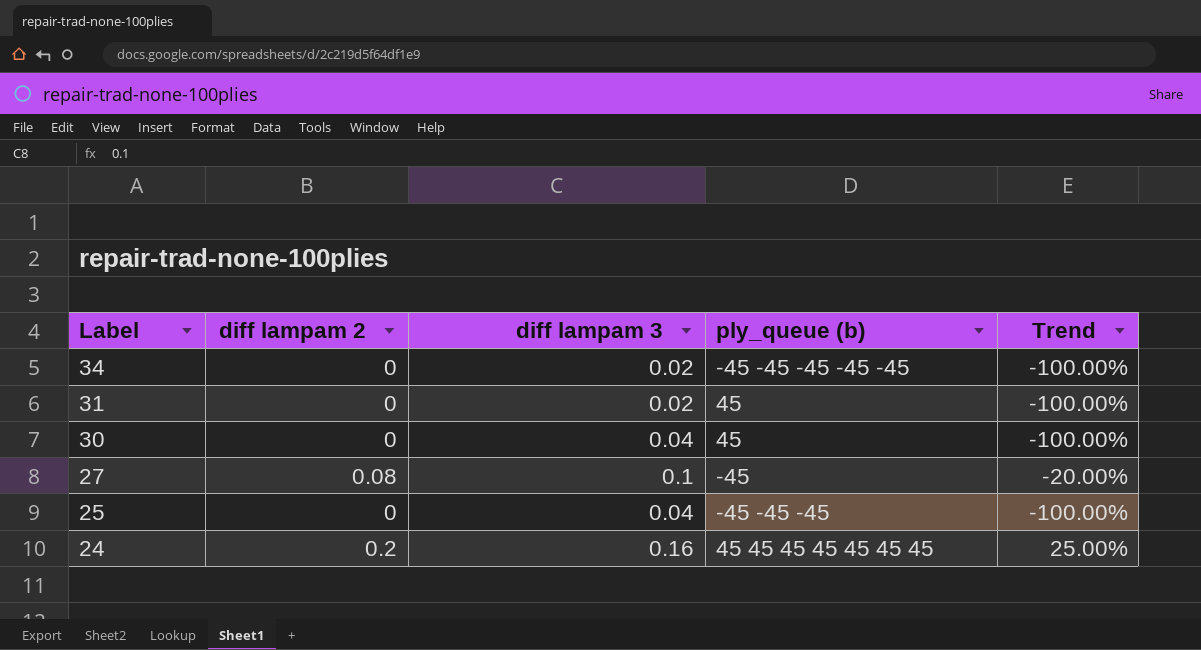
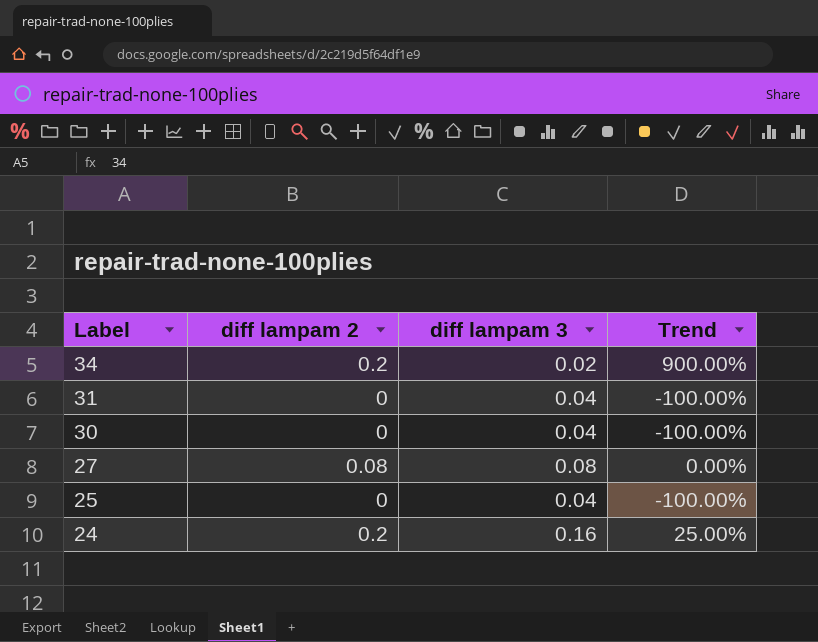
column ply_queue (b) | position: 4 -> none
34 | diff lampam 2: 0 -> 0.2
34 | Trend: -100.00% -> 900.00%
31 | diff lampam 3: 0.02 -> 0.04
27 | diff lampam 3: 0.1 -> 0.08
27 | Trend: -20.00% -> 0.00%

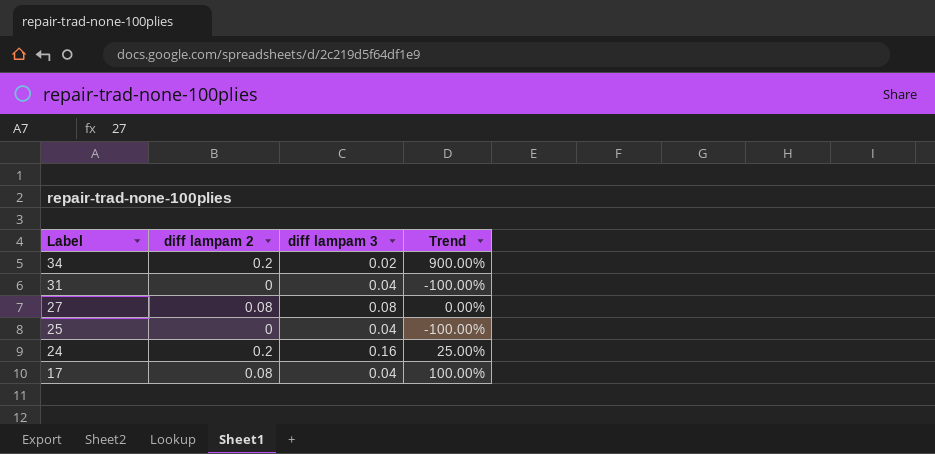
row 30: 0 | 0.04 | -100.00% -> none
row 17: none -> 0.08 | 0.04 | 100.00%

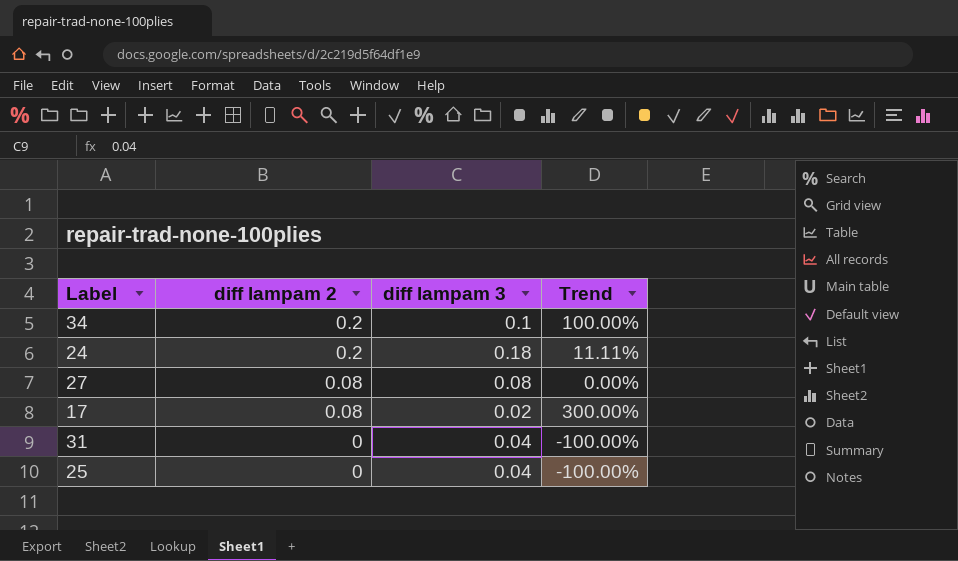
row order: Label descending -> diff lampam 2 descending
34 | diff lampam 3: 0.02 -> 0.1
34 | Trend: 900.00% -> 100.00%
24 | diff lampam 3: 0.16 -> 0.18
24 | Trend: 25.00% -> 11.11%
17 | diff lampam 3: 0.04 -> 0.02
17 | Trend: 100.00% -> 300.00%

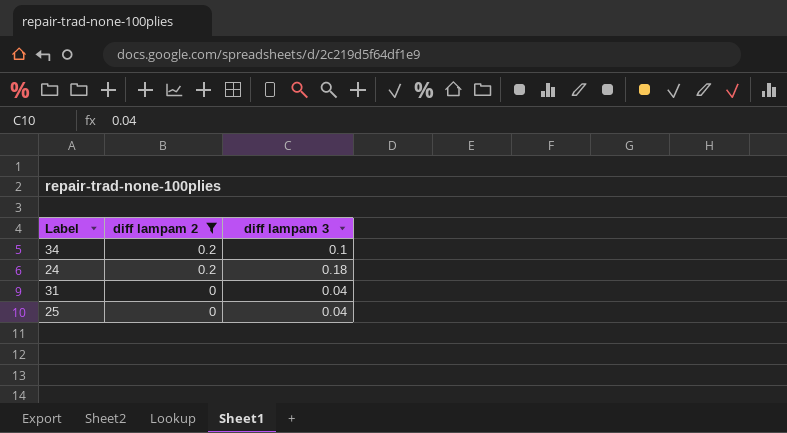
filter: none -> diff lampam 2 != 0.08
column Trend | formula: ([diff lampam 2] - [diff lampam 3]) / [diff lampam 3] -> none

